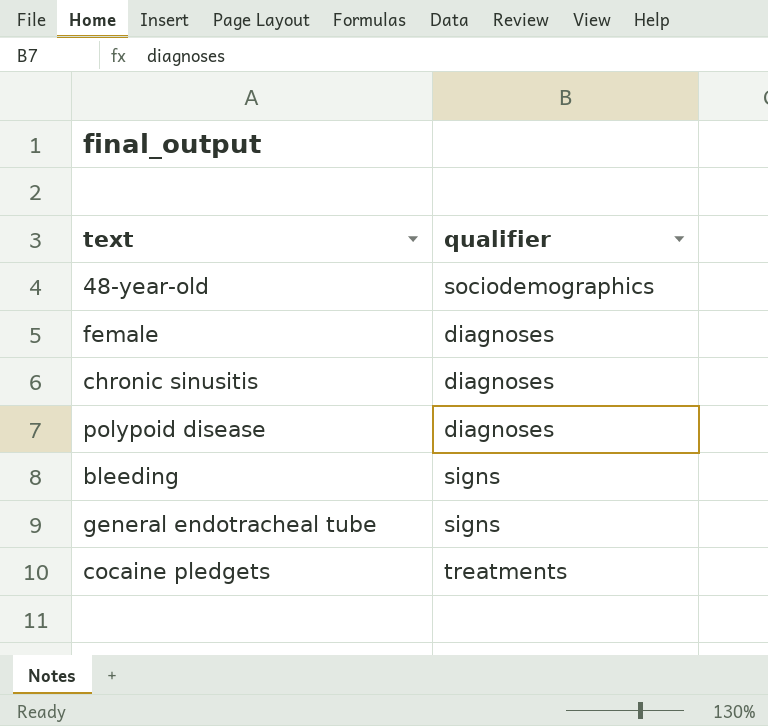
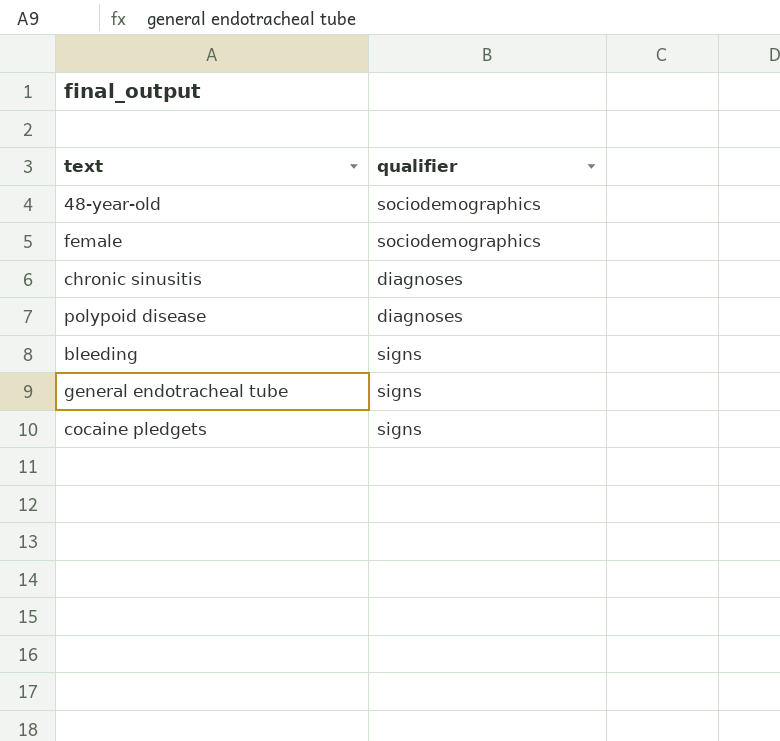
female | qualifier: diagnoses -> sociodemographics
cocaine pledgets | qualifier: treatments -> signs

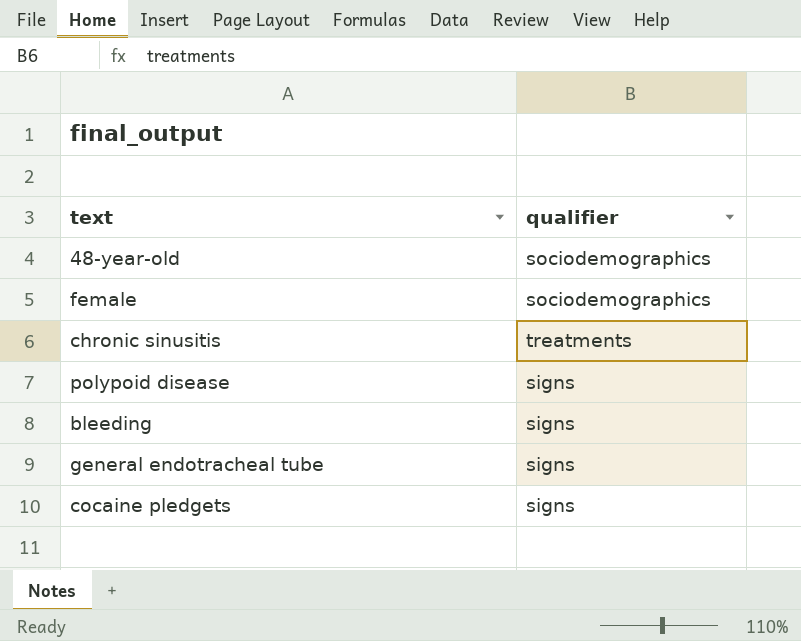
chronic sinusitis | qualifier: diagnoses -> treatments
polypoid disease | qualifier: diagnoses -> signs

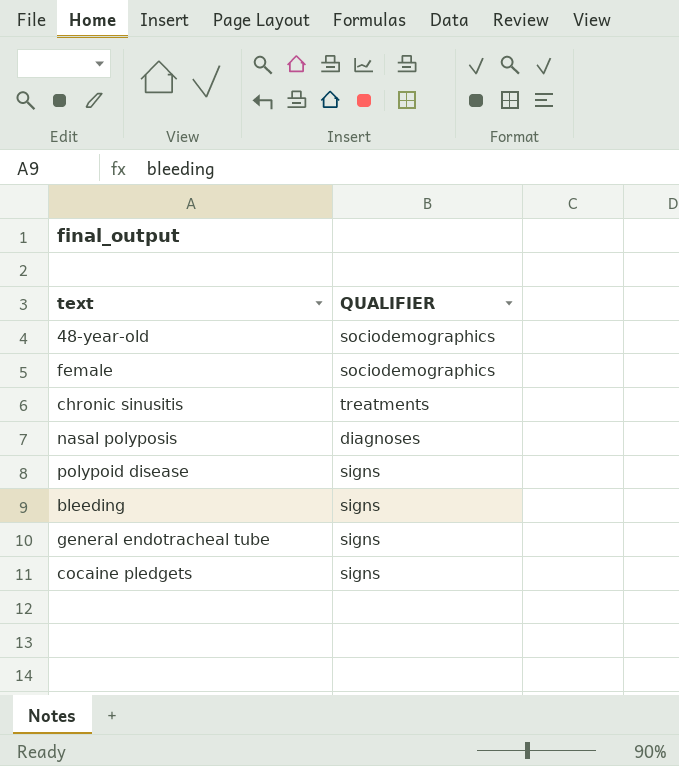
column name: qualifier -> QUALIFIER
row nasal polyposis: none -> diagnoses

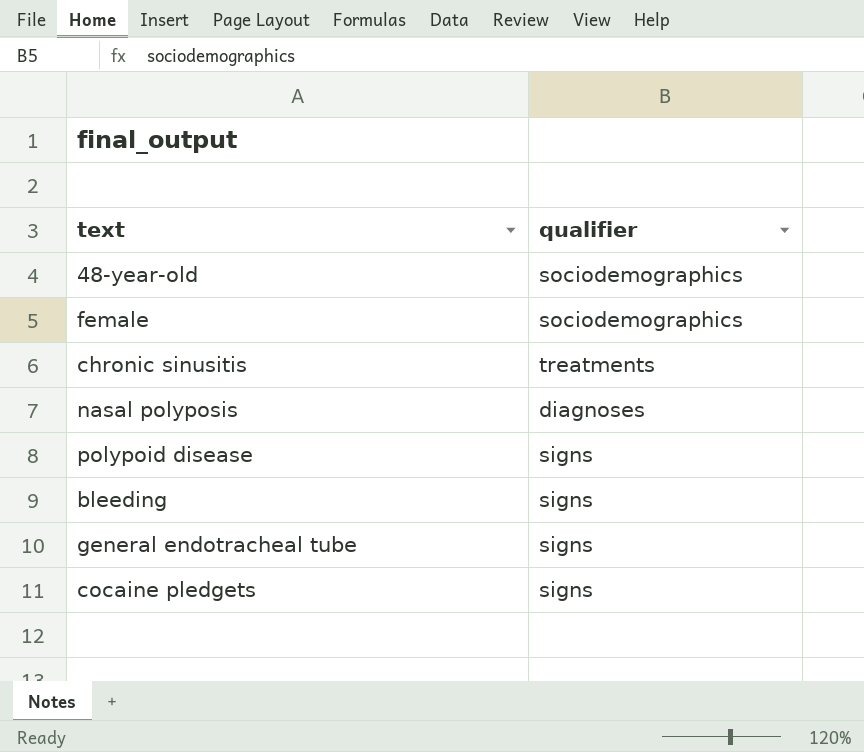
column name: QUALIFIER -> qualifier

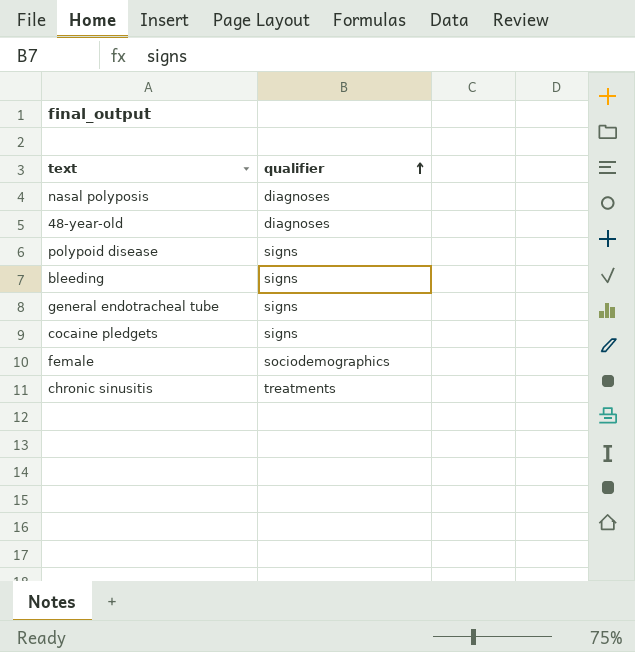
row order: none -> qualifier ascending
48-year-old | qualifier: sociodemographics -> diagnoses

